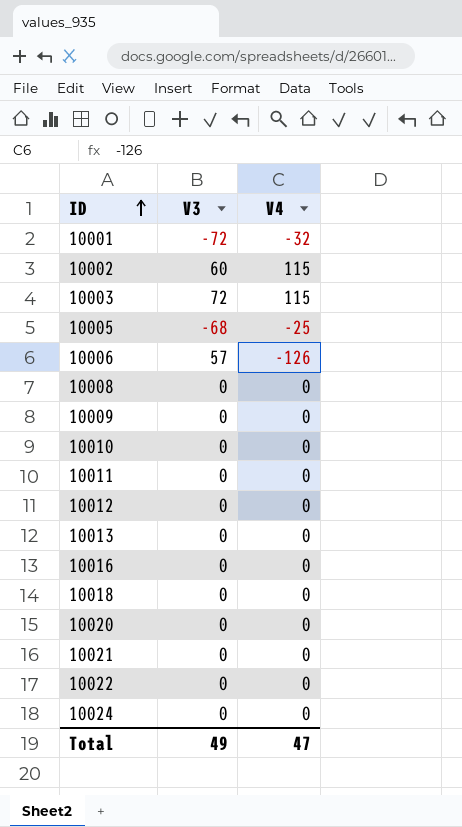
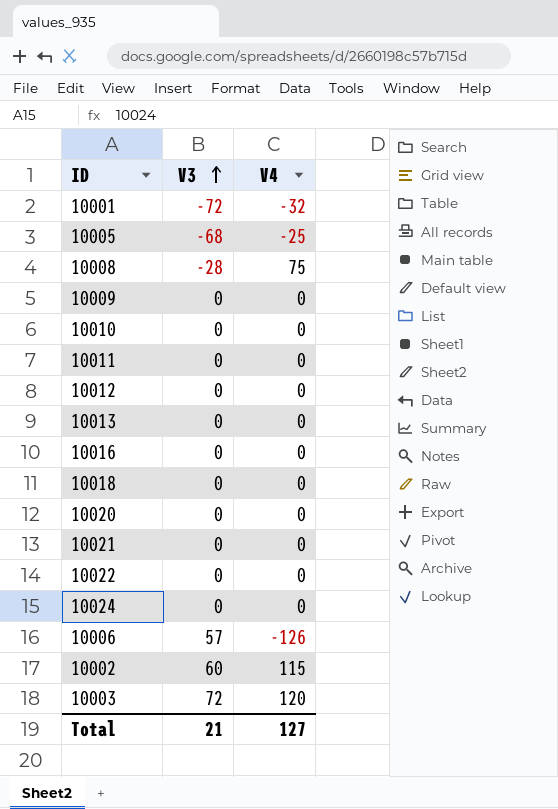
row order: ID ascending -> V3 ascending
10008 | V3: 0 -> -28
10008 | V4: 0 -> 75
10003 | V4: 115 -> 120
Total | V3: 49 -> 21
Total | V4: 47 -> 127

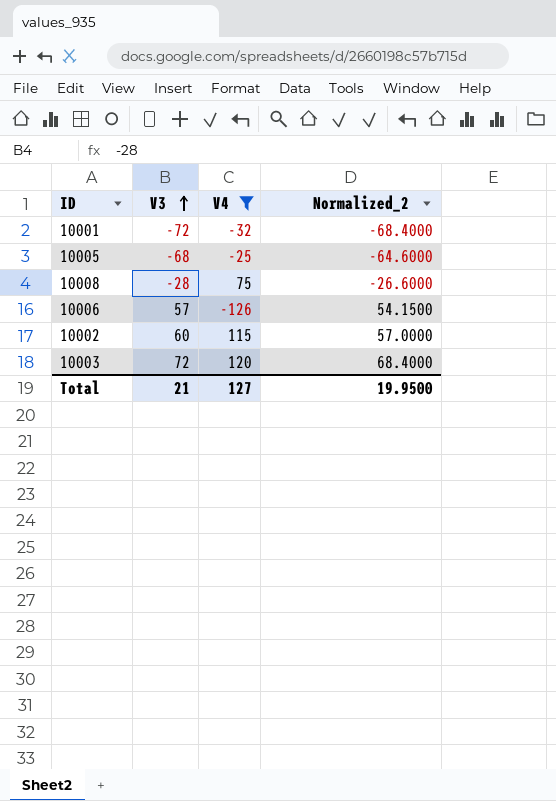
filter: none -> V4 != 0
column Normalized_2 | formula: none -> [V3] * 0.95

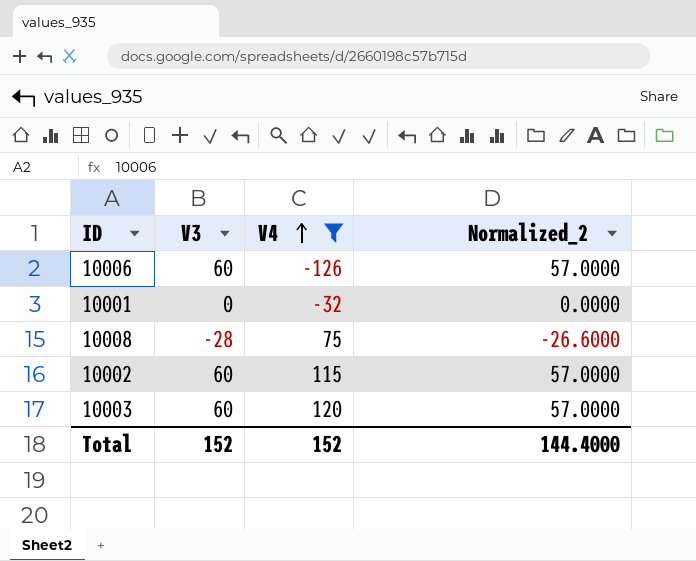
row order: V3 ascending -> V4 ascending
row 10005: -68 | -25 | -64.6000 -> none
10006 | V3: 57 -> 60
10006 | Normalized_2: 54.1500 -> 57.0000
10001 | V3: -72 -> 0
10001 | Normalized_2: -68.4000 -> 0.0000
10003 | V3: 72 -> 60
10003 | Normalized_2: 68.4000 -> 57.0000
Total | V3: 21 -> 152
Total | V4: 127 -> 152
Total | Normalized_2: 19.9500 -> 144.4000

